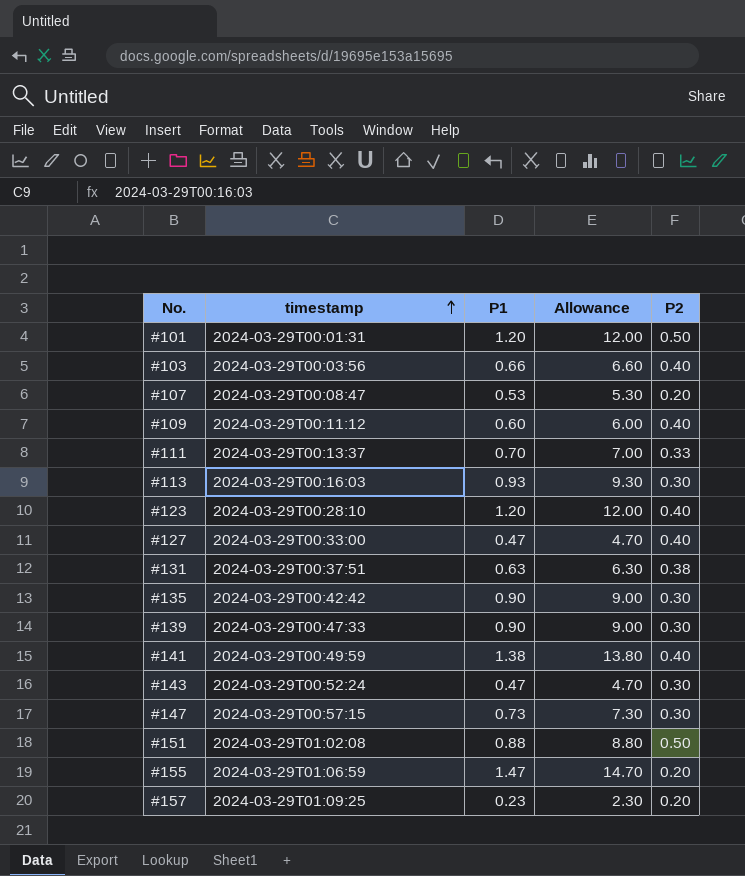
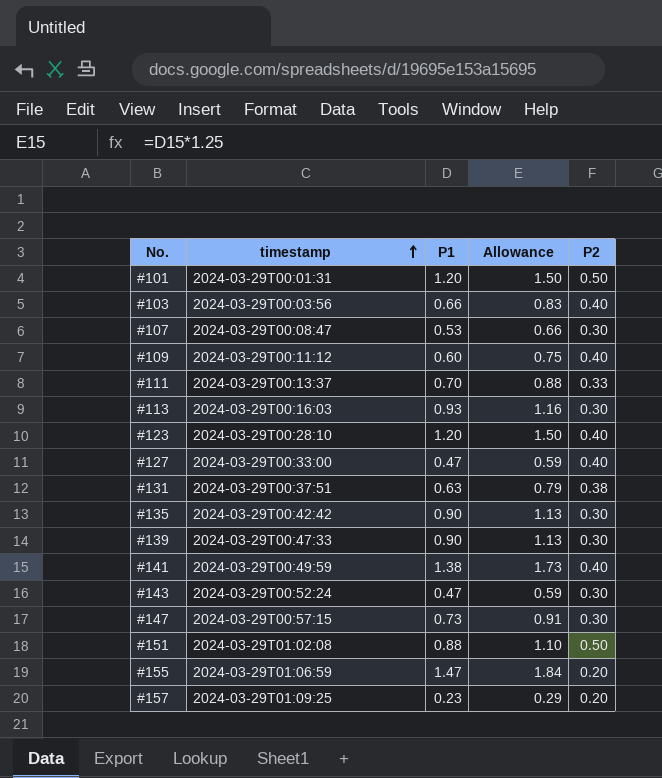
column Allowance | formula: [P1] * 10 -> [P1] * 1.25
#107 | P2: 0.20 -> 0.30

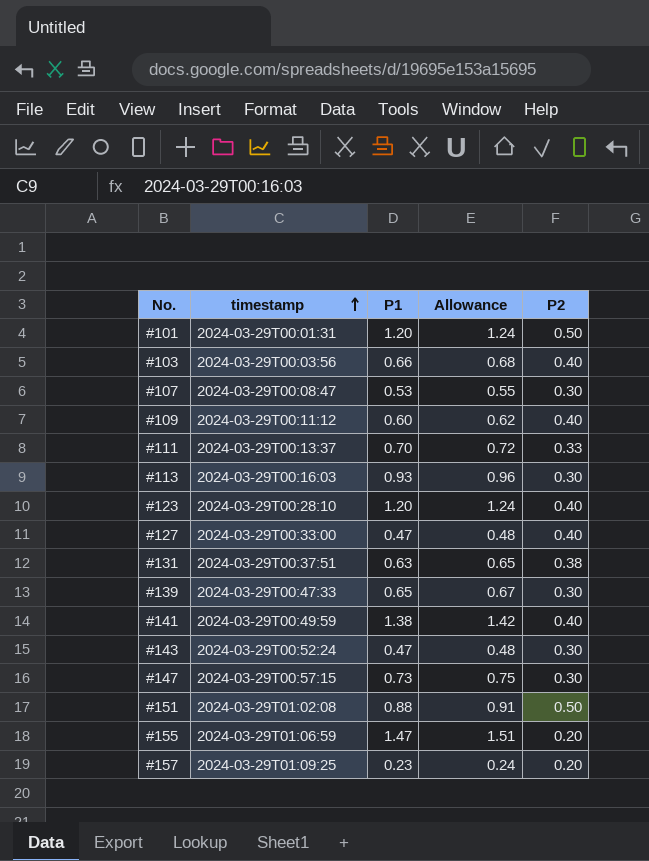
column Allowance | formula: [P1] * 1.25 -> [P1] * 1.03
row #135: 2024-03-29T00:42:42 | 0.90 | 1.13 | 0.30 -> none
#139 | P1: 0.90 -> 0.65

